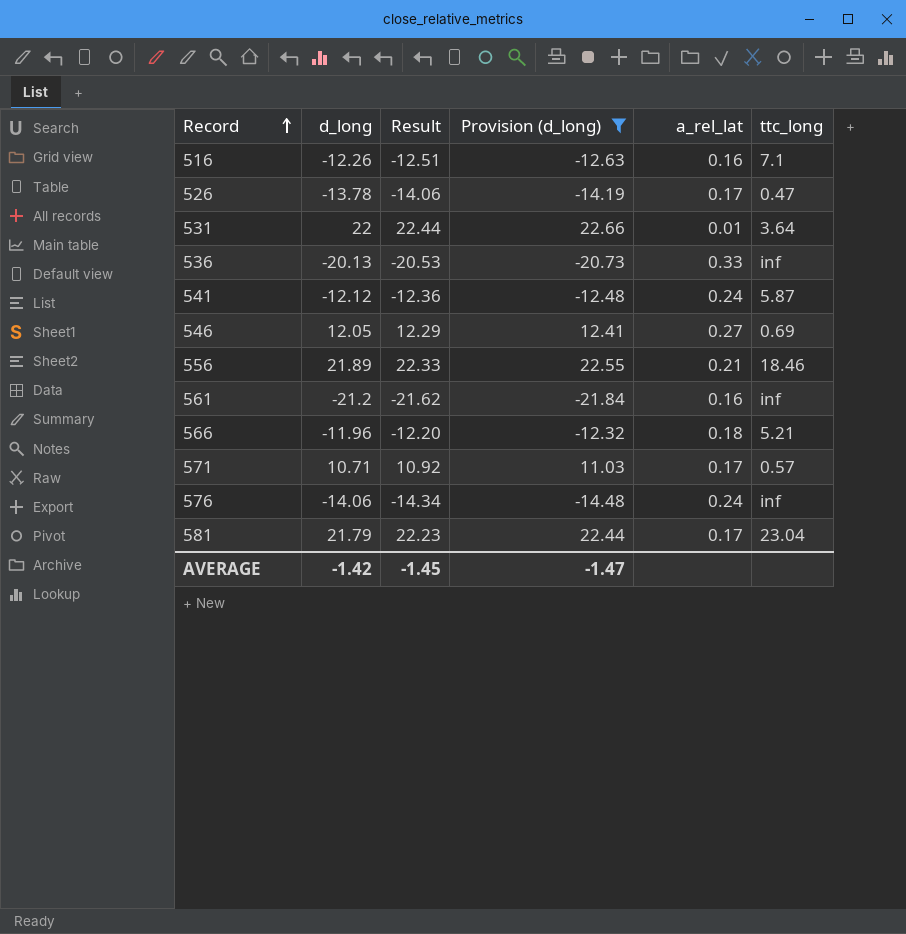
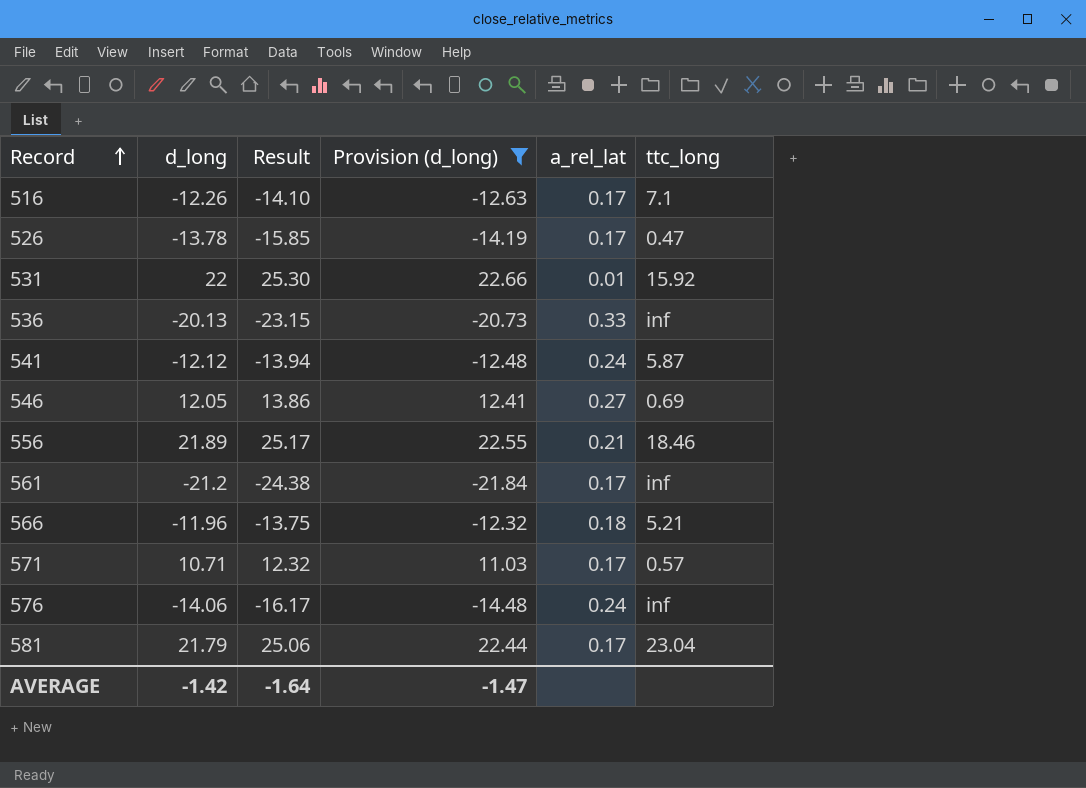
column Result | formula: [d_long] * 1.02 -> [d_long] * 1.15
516 | a_rel_lat: 0.16 -> 0.17
531 | ttc_long: 3.64 -> 15.92
561 | a_rel_lat: 0.16 -> 0.17
AVERAGE | Result: -1.45 -> -1.64

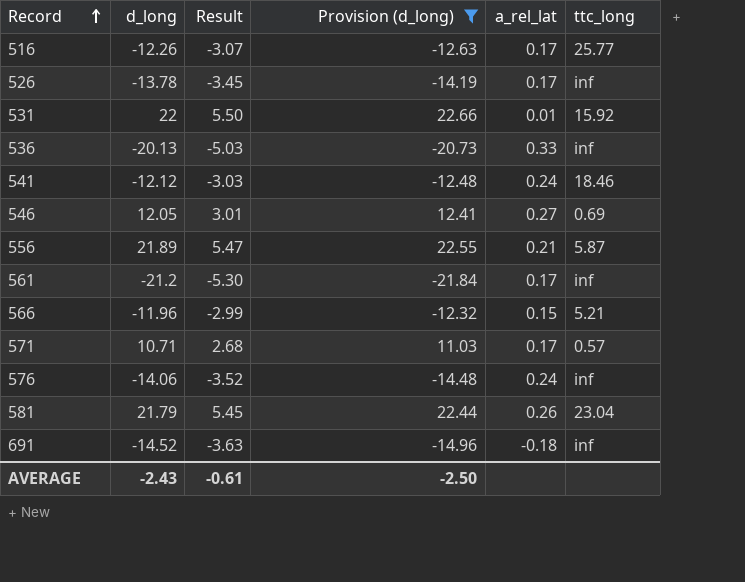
column Result | formula: [d_long] * 1.15 -> [d_long] * 0.25
516 | ttc_long: 7.1 -> 25.77
526 | ttc_long: 0.47 -> inf
541 | ttc_long: 5.87 -> 18.46
556 | ttc_long: 18.46 -> 5.87
566 | a_rel_lat: 0.18 -> 0.15
581 | a_rel_lat: 0.17 -> 0.26
row 691: none -> -14.52 | -3.63 | -14.96 | -0.18 | inf
AVERAGE | d_long: -1.42 -> -2.43
AVERAGE | Result: -1.64 -> -0.61
AVERAGE | Provision (d_long): -1.47 -> -2.50

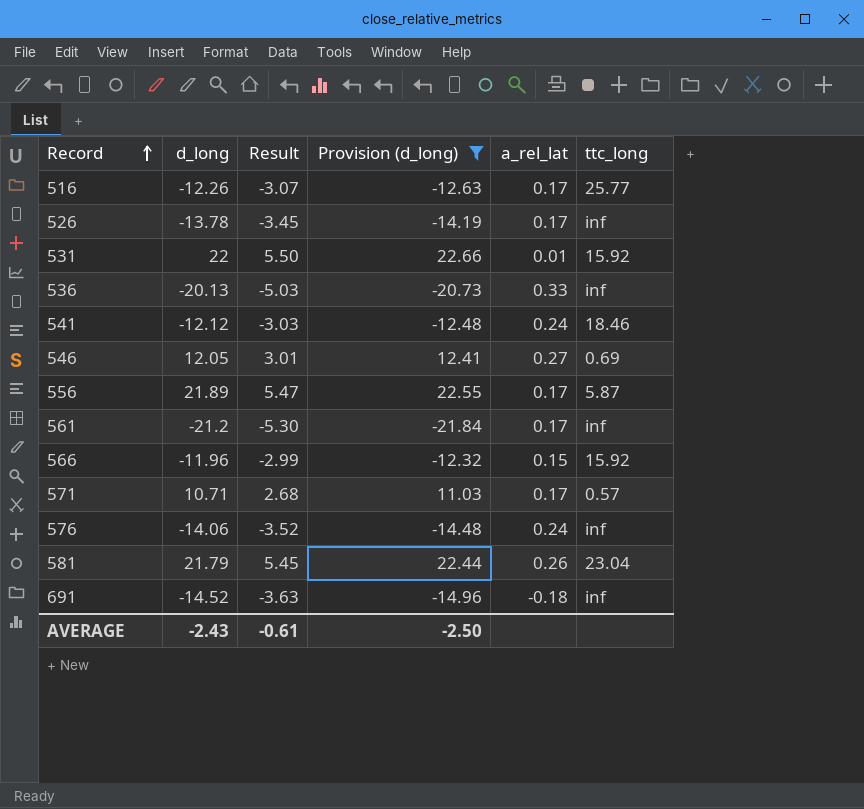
556 | a_rel_lat: 0.21 -> 0.17
566 | ttc_long: 5.21 -> 15.92

